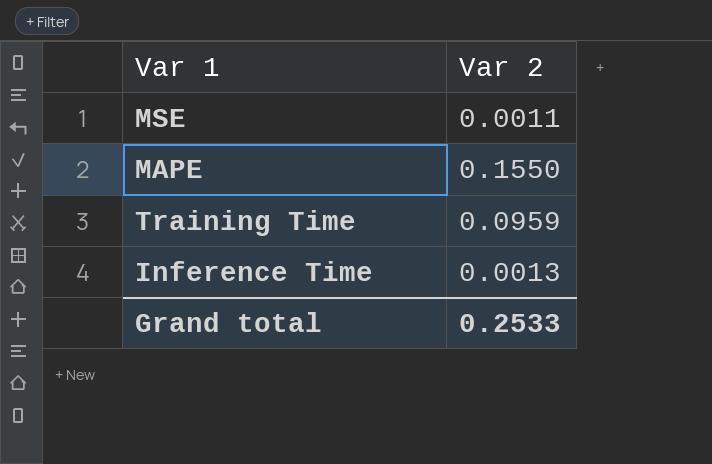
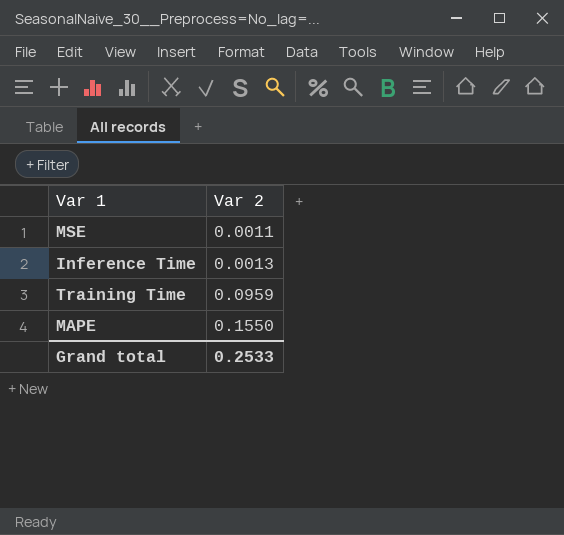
row order: none -> Var 2 ascending

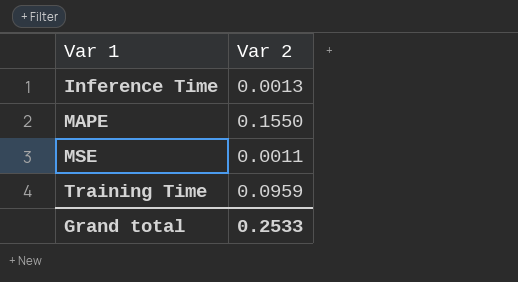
row order: Var 2 ascending -> Var 1 ascending

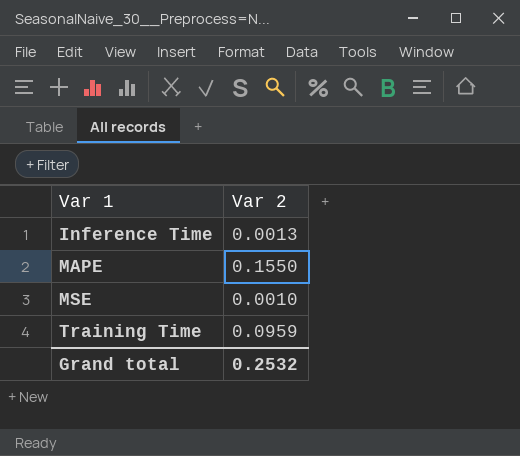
MSE | Var 2: 0.0011 -> 0.0010
Grand total | Var 2: 0.2533 -> 0.2532

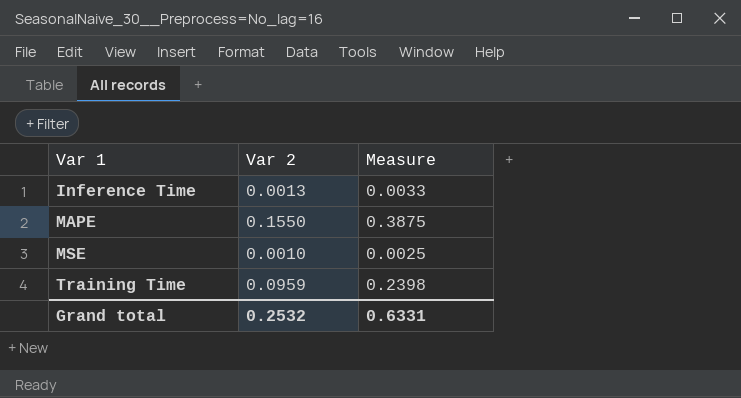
column Measure | formula: none -> [Var 2] * 2.5

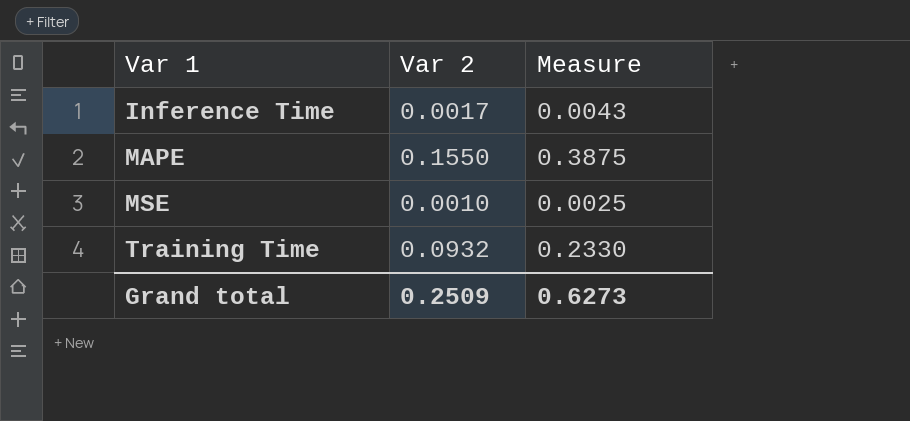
Inference Time | Var 2: 0.0013 -> 0.0017
Inference Time | Measure: 0.0033 -> 0.0043
Training Time | Var 2: 0.0959 -> 0.0932
Training Time | Measure: 0.2398 -> 0.2330
Grand total | Var 2: 0.2532 -> 0.2509
Grand total | Measure: 0.6331 -> 0.6273

